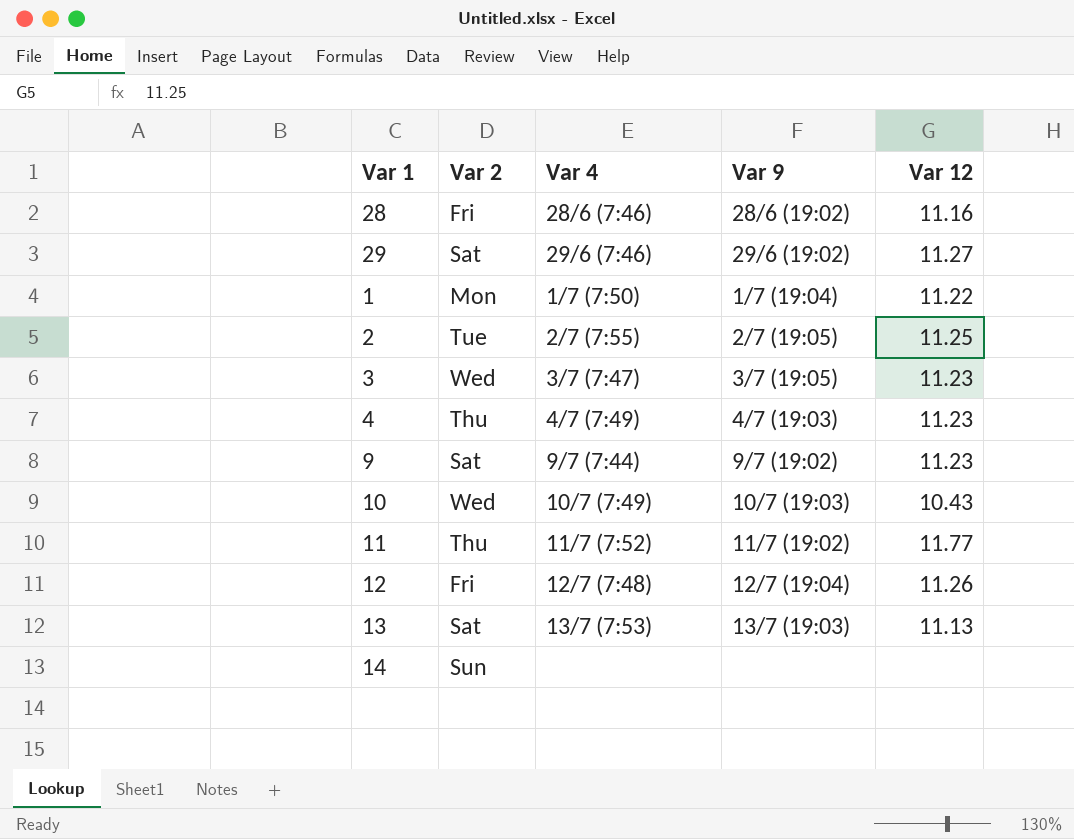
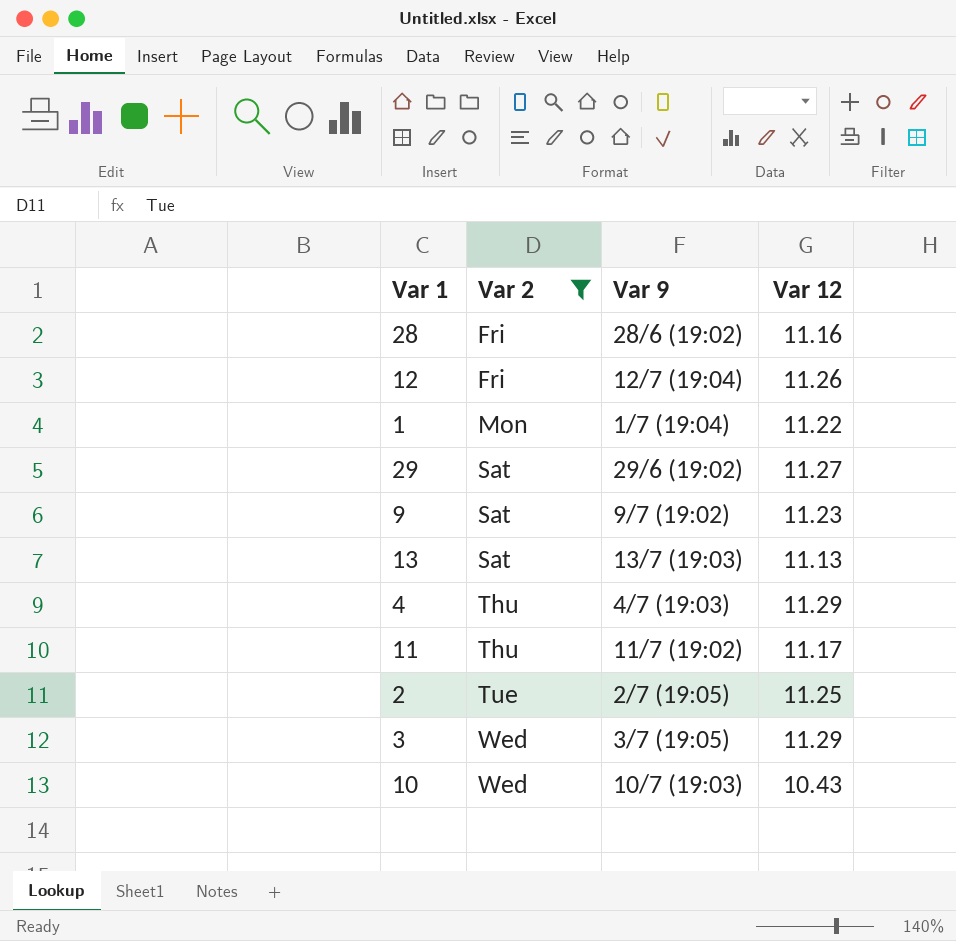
filter: none -> Var 2 != Sun
row order: none -> Var 2 ascending
column Var 4 | position: 3 -> none
4 | Var 12: 11.23 -> 11.29
11 | Var 12: 11.77 -> 11.17
3 | Var 12: 11.23 -> 11.29

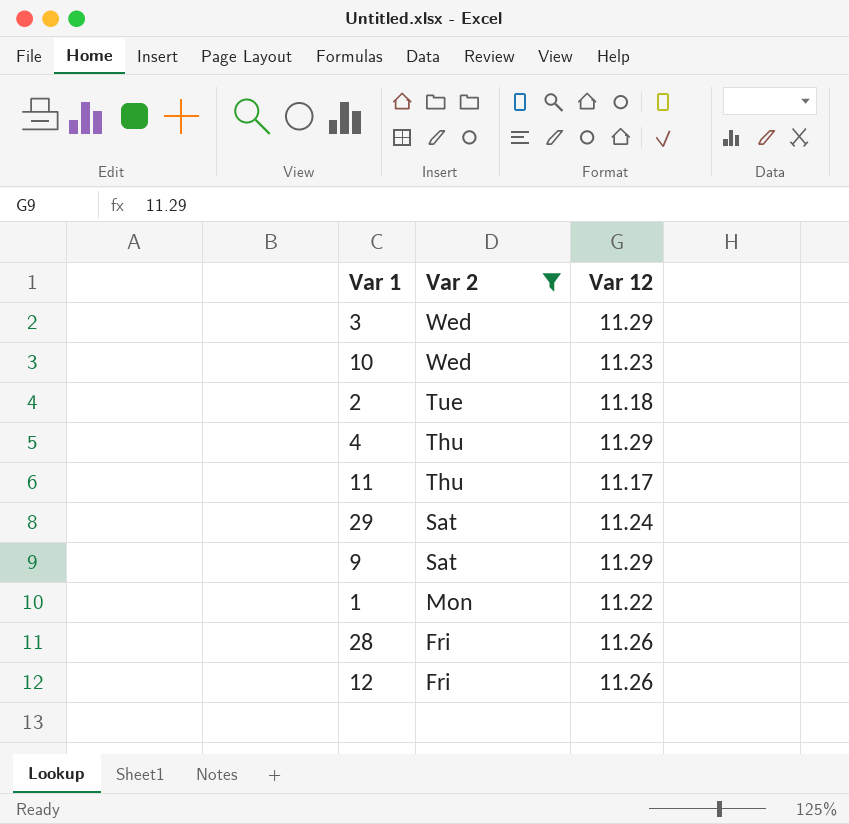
row order: Var 2 ascending -> Var 2 descending
column Var 9 | position: 3 -> none
row 13: Sat | 13/7 (19:03) | 11.13 -> none
10 | Var 12: 10.43 -> 11.23
2 | Var 12: 11.25 -> 11.18
29 | Var 12: 11.27 -> 11.24
9 | Var 12: 11.23 -> 11.29
28 | Var 12: 11.16 -> 11.26

